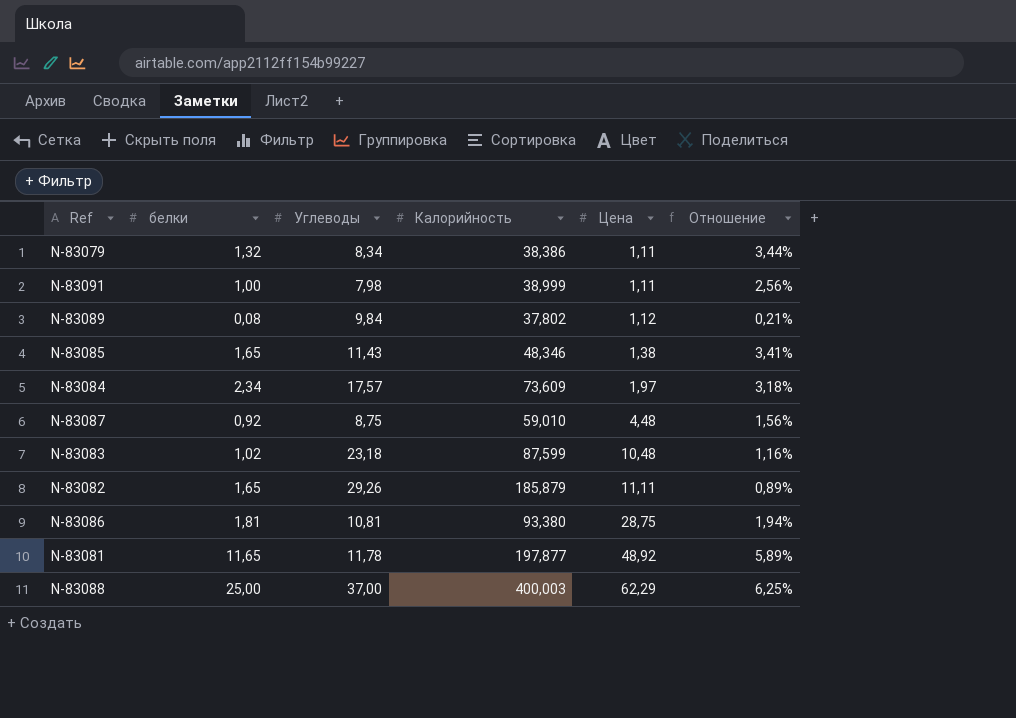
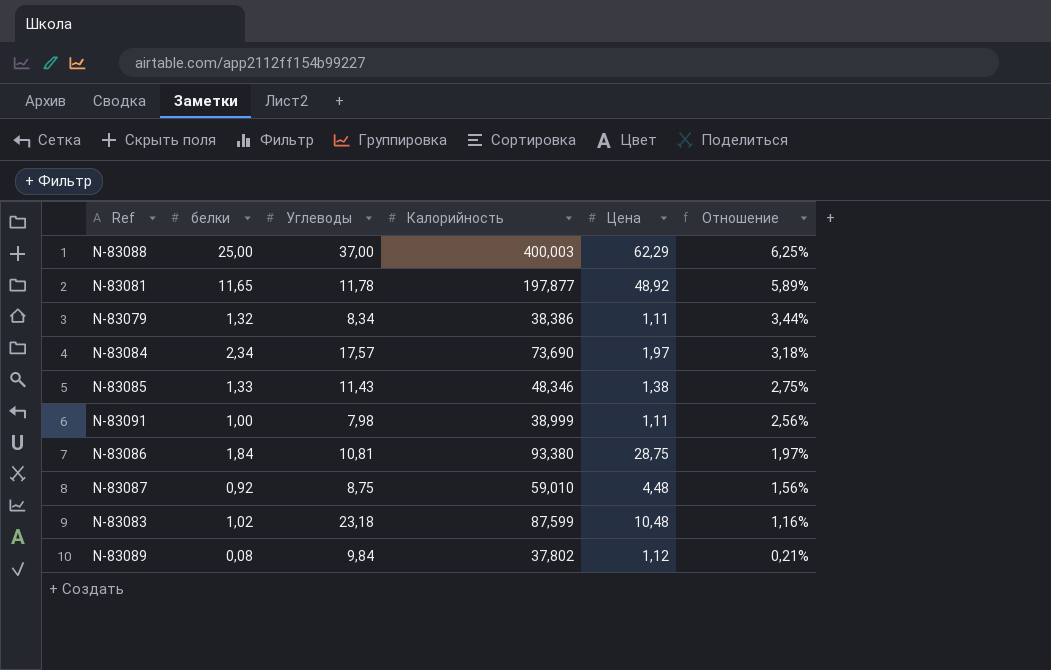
row order: Цена ascending -> Отношение descending
row N-83082: 1,65 | 29,26 | 185,879 | 11,11 | 0,89% -> none
N-83084 | Калорийность: 73,609 -> 73,690
N-83085 | белки: 1,65 -> 1,33
N-83085 | Отношение: 3,41% -> 2,75%
N-83086 | белки: 1,81 -> 1,84
N-83086 | Отношение: 1,94% -> 1,97%

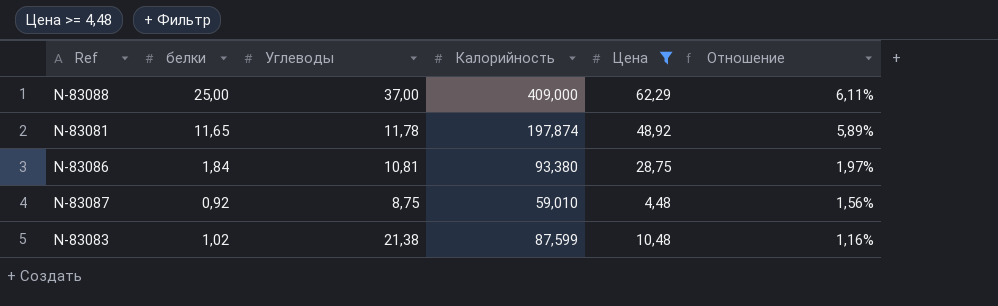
filter: none -> Цена >= 4,48
N-83088 | Калорийность: 400,003 -> 409,000
N-83088 | Отношение: 6,25% -> 6,11%
N-83081 | Калорийность: 197,877 -> 197,874
N-83083 | Углеводы: 23,18 -> 21,38

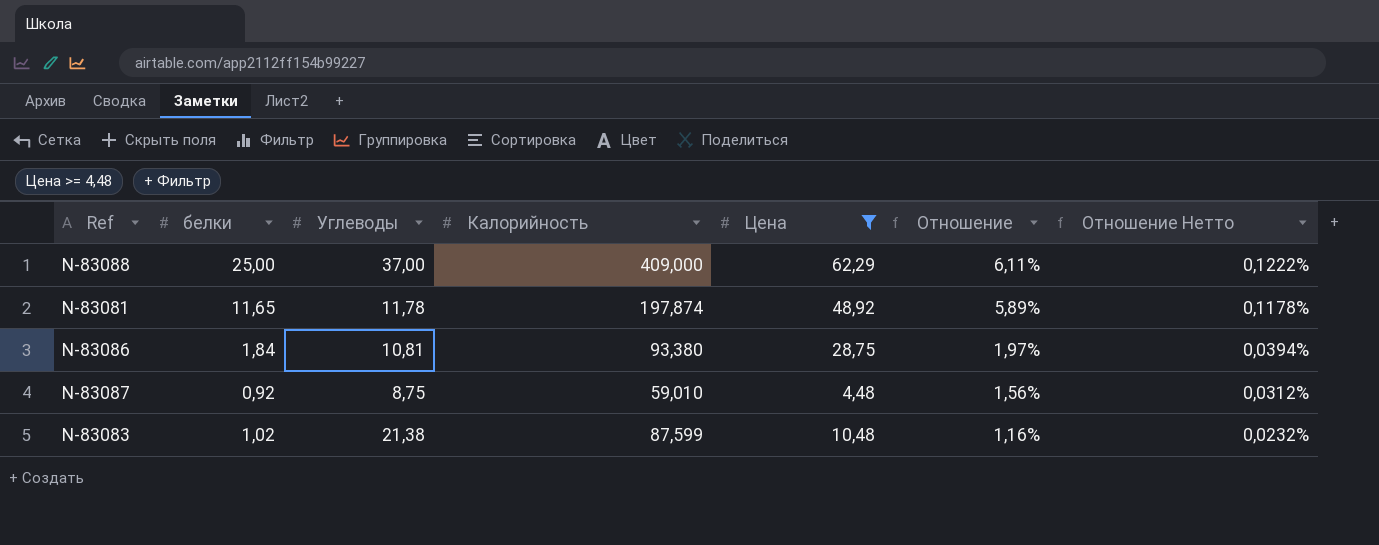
column Отношение Нетто | formula: none -> [Отношение] * 0,02

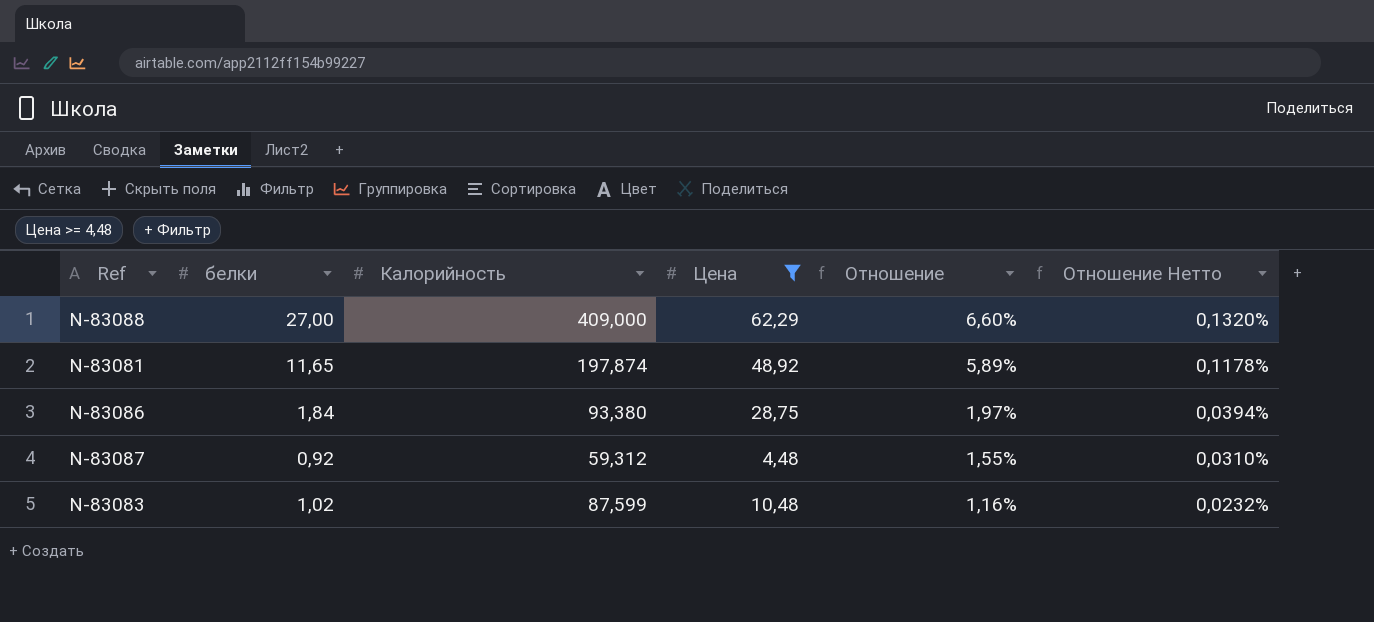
column Углеводы | position: 3 -> none
N-83088 | белки: 25,00 -> 27,00
N-83088 | Отношение: 6,11% -> 6,60%
N-83088 | Отношение Нетто: 0,1222% -> 0,1320%
N-83087 | Калорийность: 59,010 -> 59,312
N-83087 | Отношение: 1,56% -> 1,55%
N-83087 | Отношение Нетто: 0,0312% -> 0,0310%

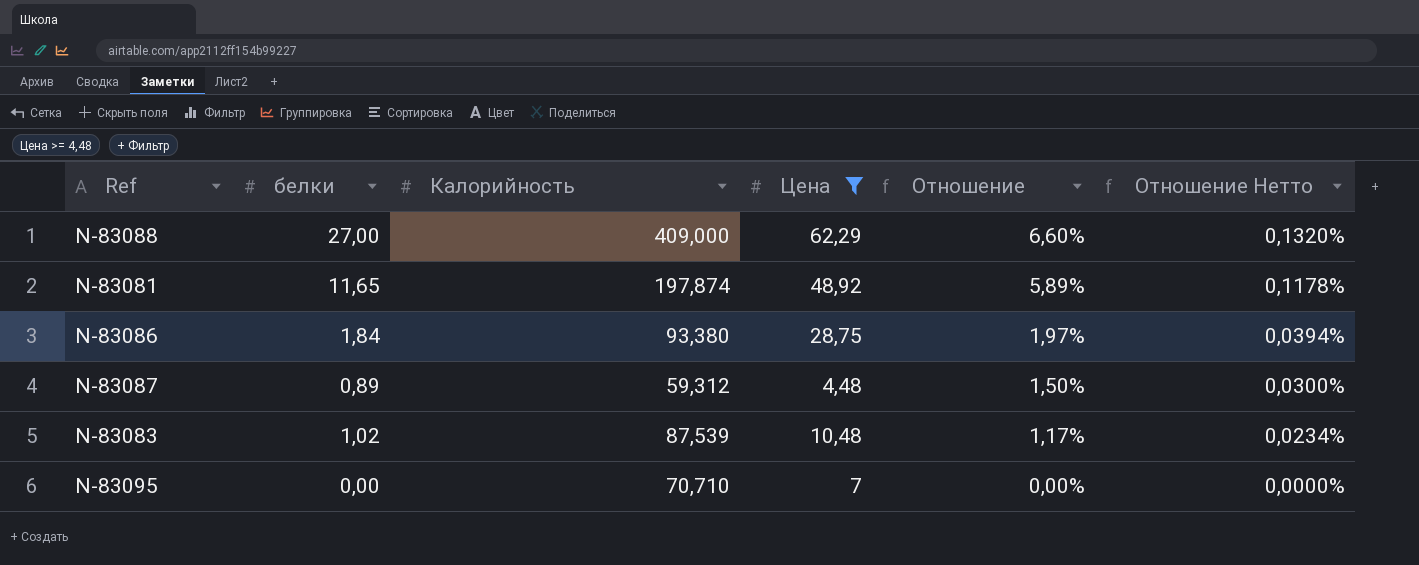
N-83087 | белки: 0,92 -> 0,89
N-83087 | Отношение: 1,55% -> 1,50%
N-83087 | Отношение Нетто: 0,0310% -> 0,0300%
N-83083 | Калорийность: 87,599 -> 87,539
N-83083 | Отношение: 1,16% -> 1,17%
N-83083 | Отношение Нетто: 0,0232% -> 0,0234%
row N-83095: none -> 0,00 | 70,710 | 7 | 0,00% | 0,0000%

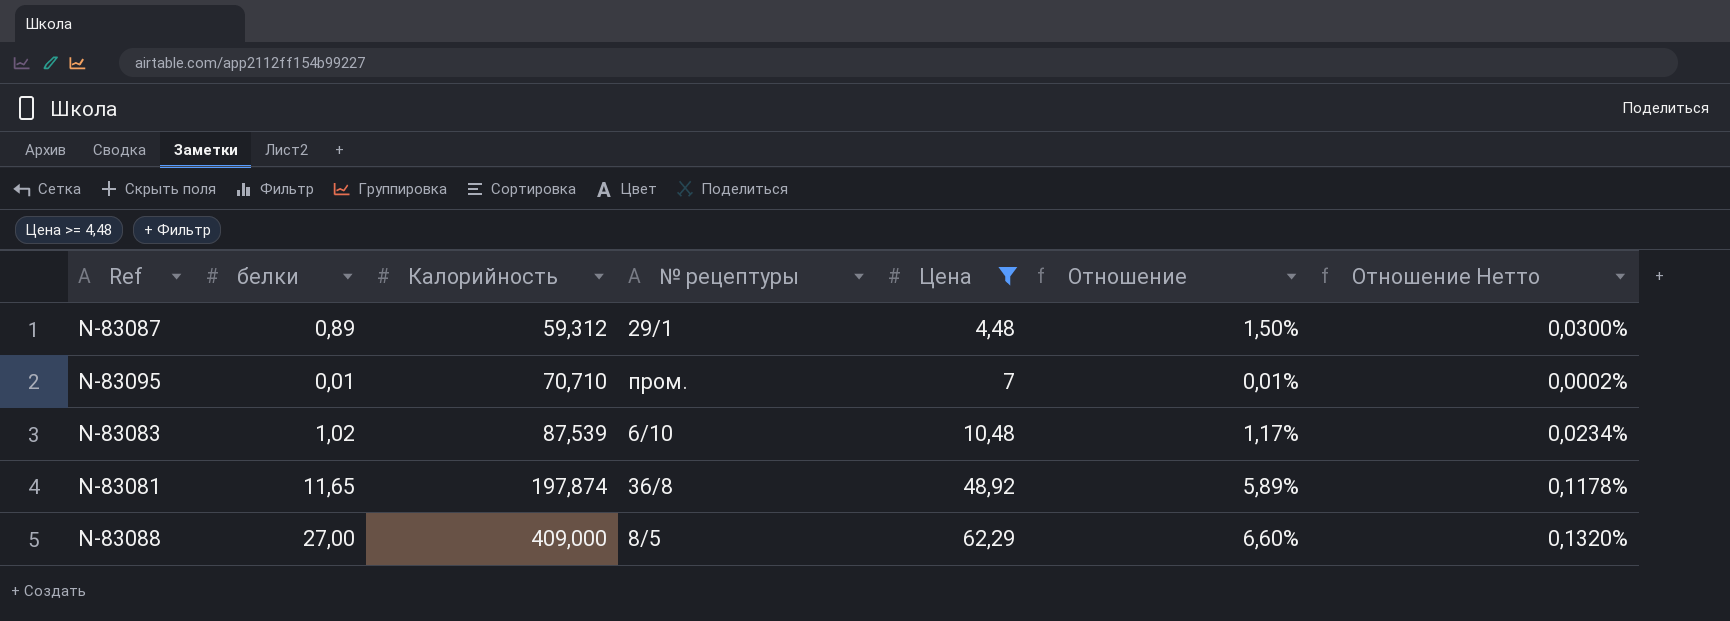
row order: Отношение descending -> Калорийность ascending
column № рецептуры | position: none -> 4
row N-83086: 1,84 | 93,380 | 28,75 | 1,97% | 0,0394% -> none
N-83095 | белки: 0,00 -> 0,01
N-83095 | Отношение: 0,00% -> 0,01%
N-83095 | Отношение Нетто: 0,0000% -> 0,0002%

